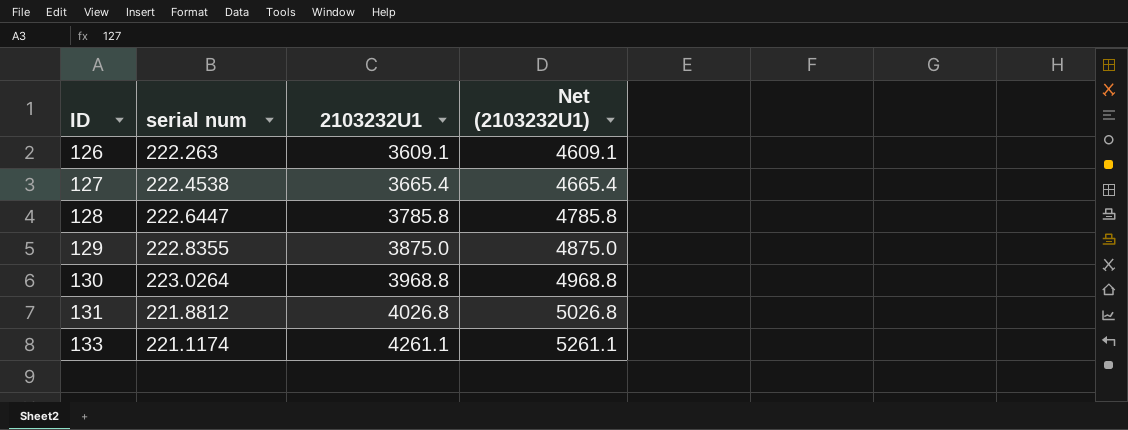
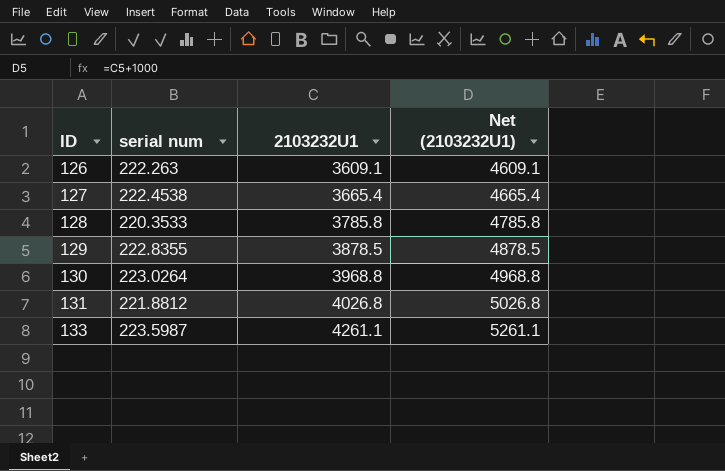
128 | serial num: 222.6447 -> 220.3533
129 | 2103232U1: 3875.0 -> 3878.5
129 | Net (2103232U1): 4875.0 -> 4878.5
133 | serial num: 221.1174 -> 223.5987

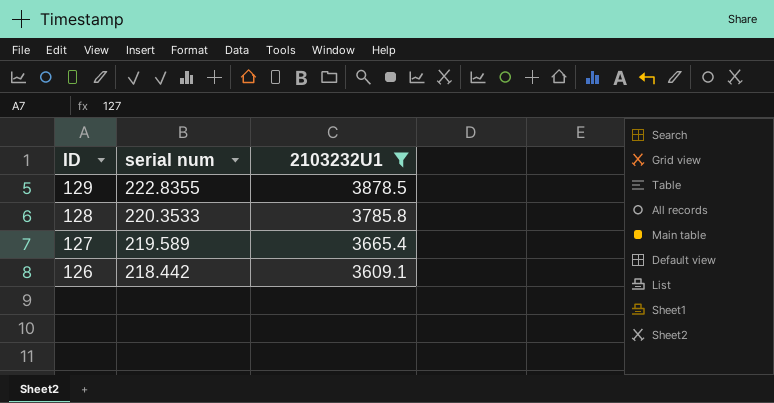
filter: none -> 2103232U1 <= 3878.5
row order: ID ascending -> ID descending
column Net (2103232U1) | formula: [2103232U1] + 1000 -> none
127 | serial num: 222.4538 -> 219.589
126 | serial num: 222.263 -> 218.442

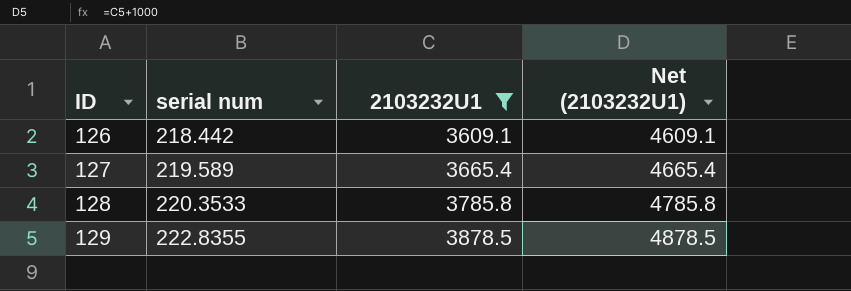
row order: ID descending -> ID ascending
column Net (2103232U1) | formula: none -> [2103232U1] + 1000

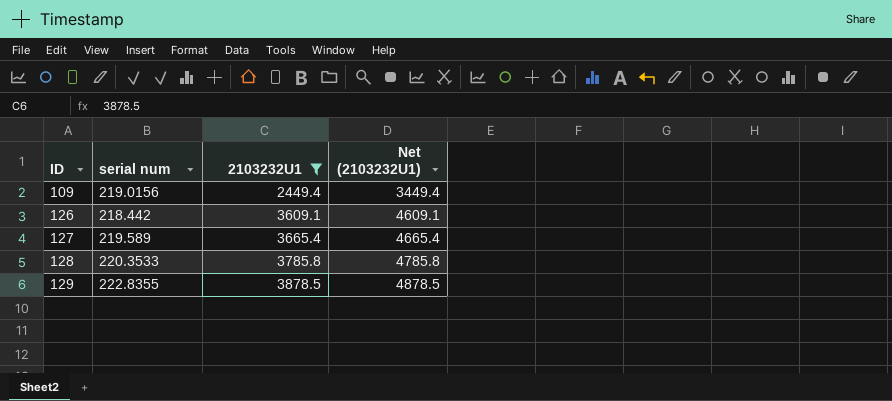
row 109: none -> 219.0156 | 2449.4 | 3449.4

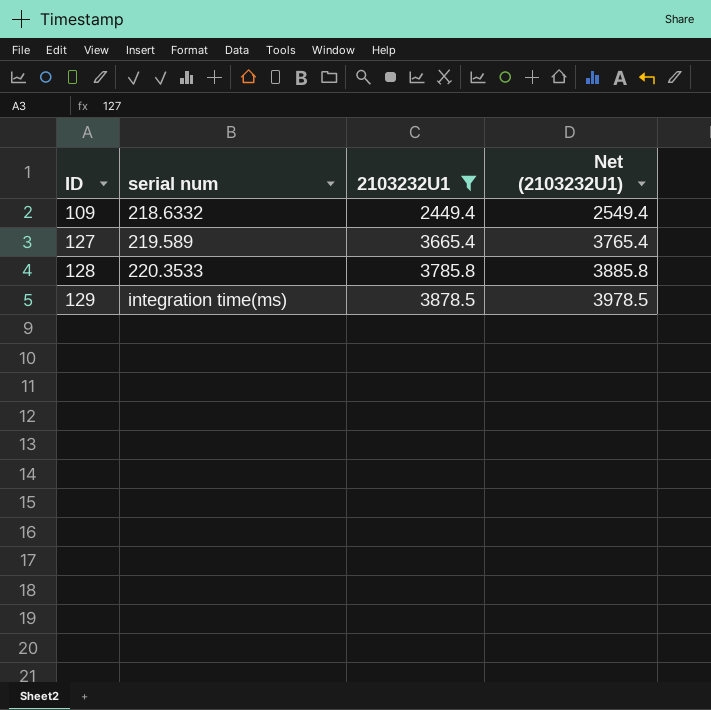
column Net (2103232U1) | formula: [2103232U1] + 1000 -> [2103232U1] + 100
row 126: 218.442 | 3609.1 | 4609.1 -> none
109 | serial num: 219.0156 -> 218.6332
129 | serial num: 222.8355 -> integration time(ms)

